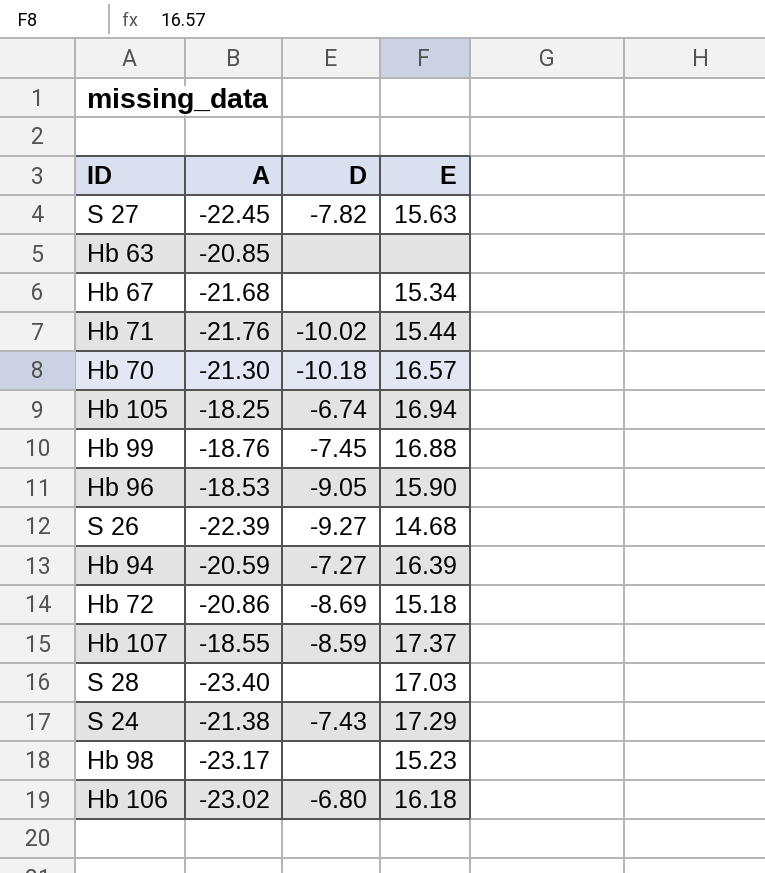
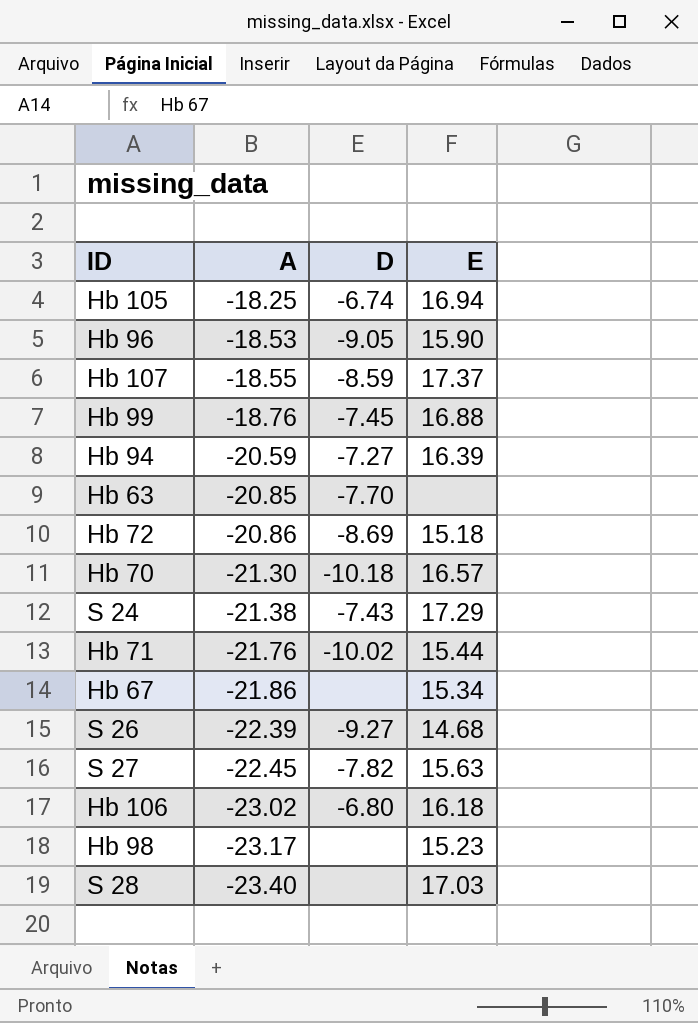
row order: none -> A descending
Hb 63 | D: none -> -7.70
Hb 67 | A: -21.68 -> -21.86

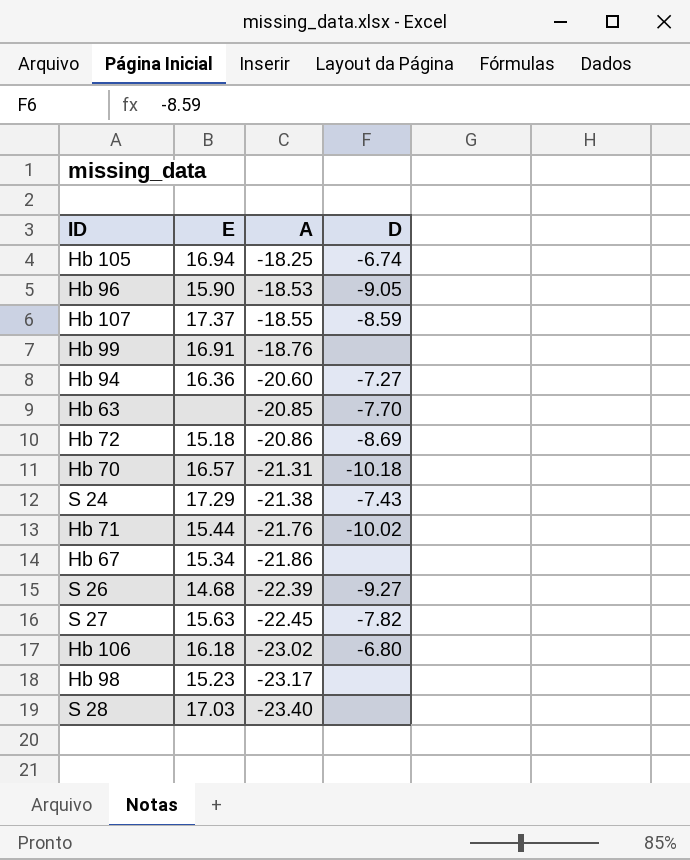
column E | position: 4 -> 2
Hb 99 | E: 16.88 -> 16.91
Hb 99 | D: -7.45 -> none
Hb 94 | E: 16.39 -> 16.36
Hb 94 | A: -20.59 -> -20.60
Hb 70 | A: -21.30 -> -21.31

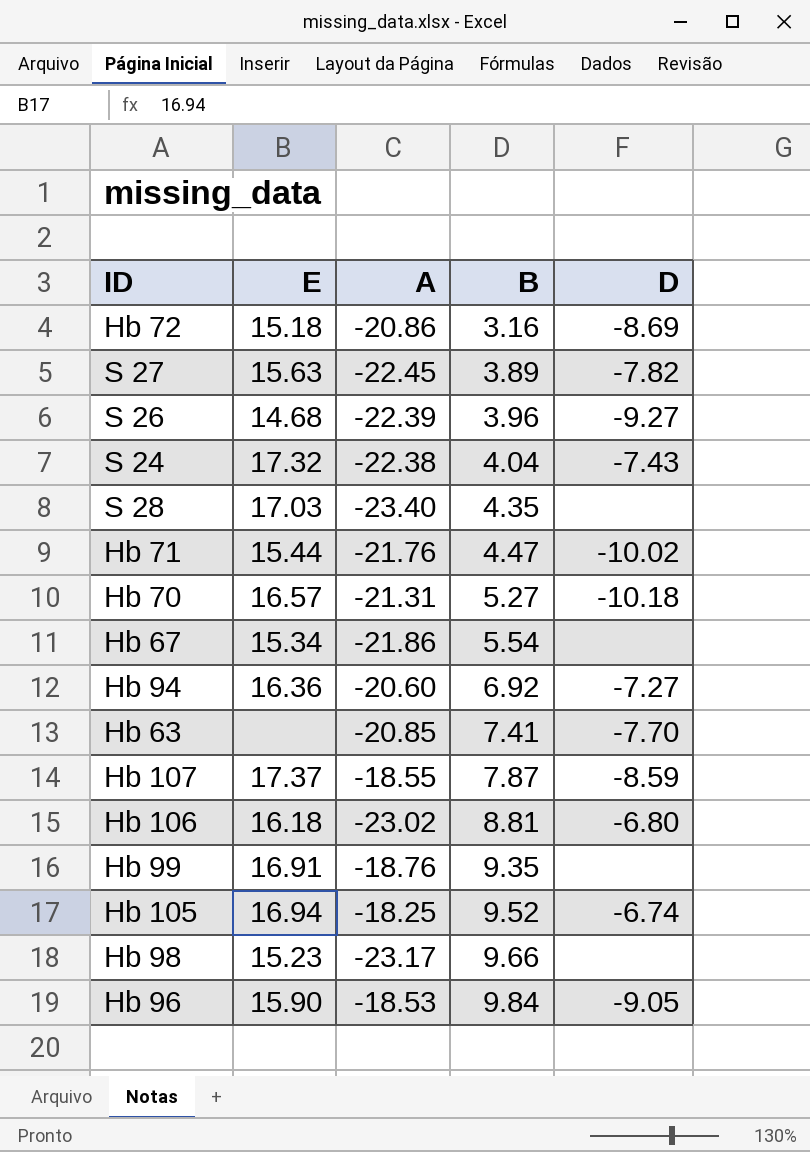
row order: A descending -> B ascending
column B | position: none -> 4
S 24 | E: 17.29 -> 17.32
S 24 | A: -21.38 -> -22.38

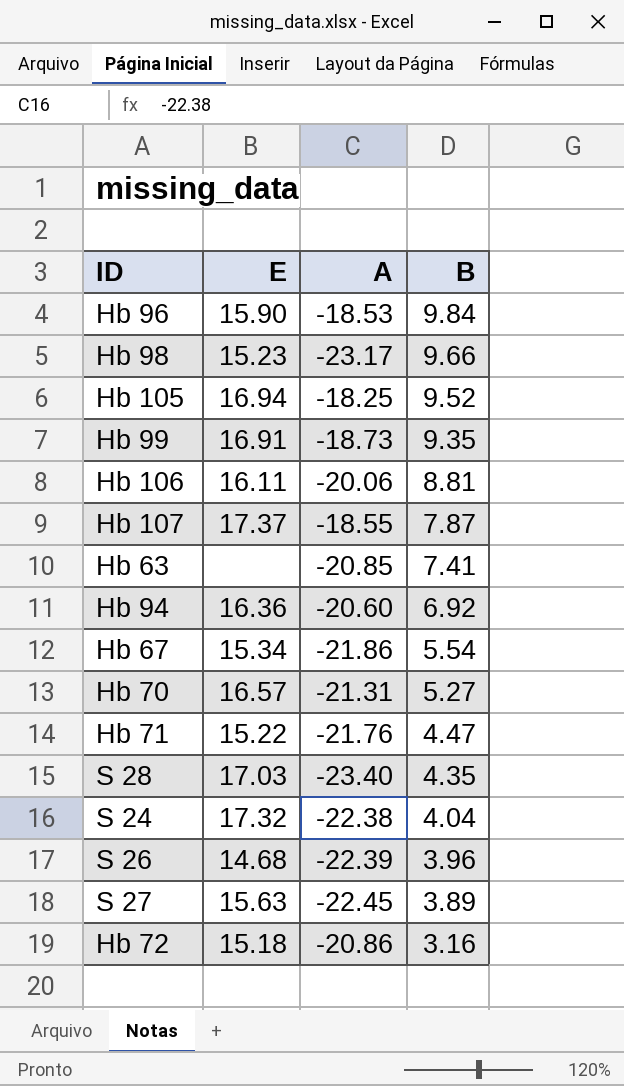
row order: B ascending -> B descending
column D | position: 5 -> none
Hb 99 | A: -18.76 -> -18.73
Hb 106 | E: 16.18 -> 16.11
Hb 106 | A: -23.02 -> -20.06
Hb 71 | E: 15.44 -> 15.22

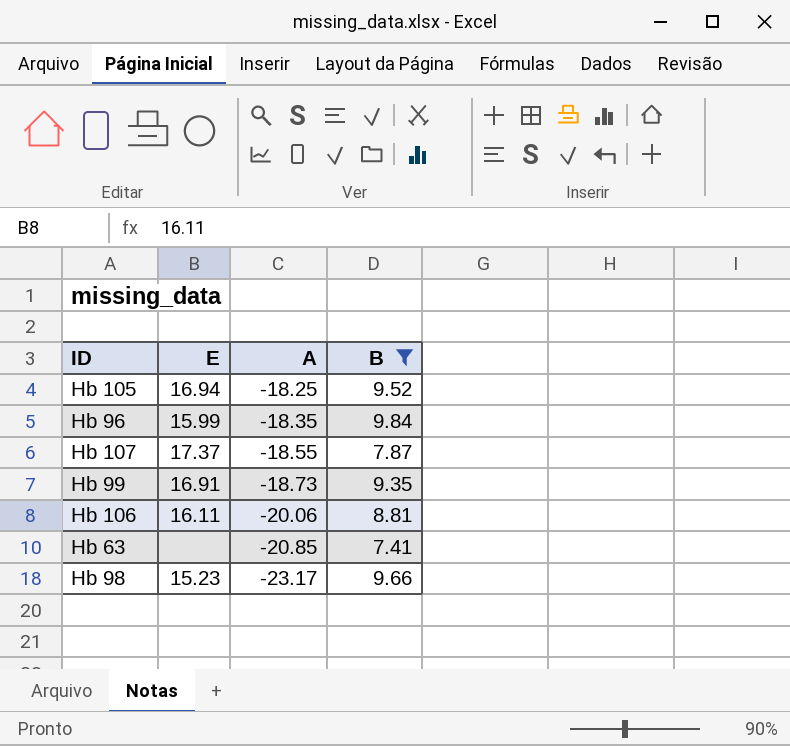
filter: none -> B >= 7.41
row order: B descending -> A descending
Hb 96 | E: 15.90 -> 15.99
Hb 96 | A: -18.53 -> -18.35

